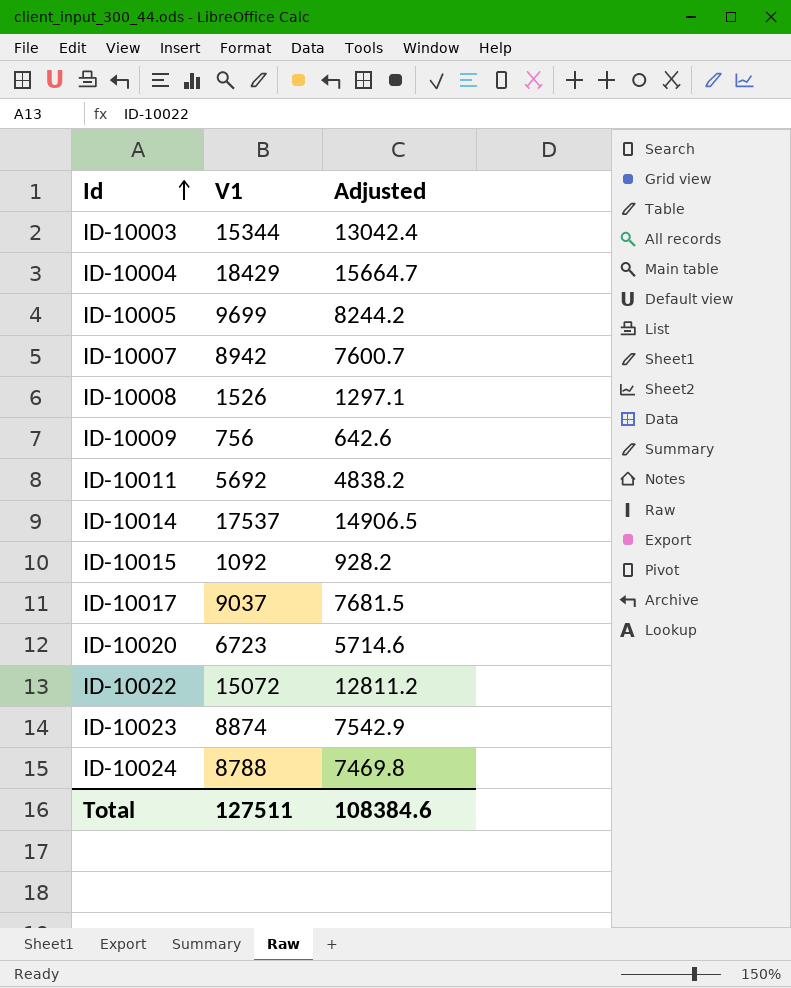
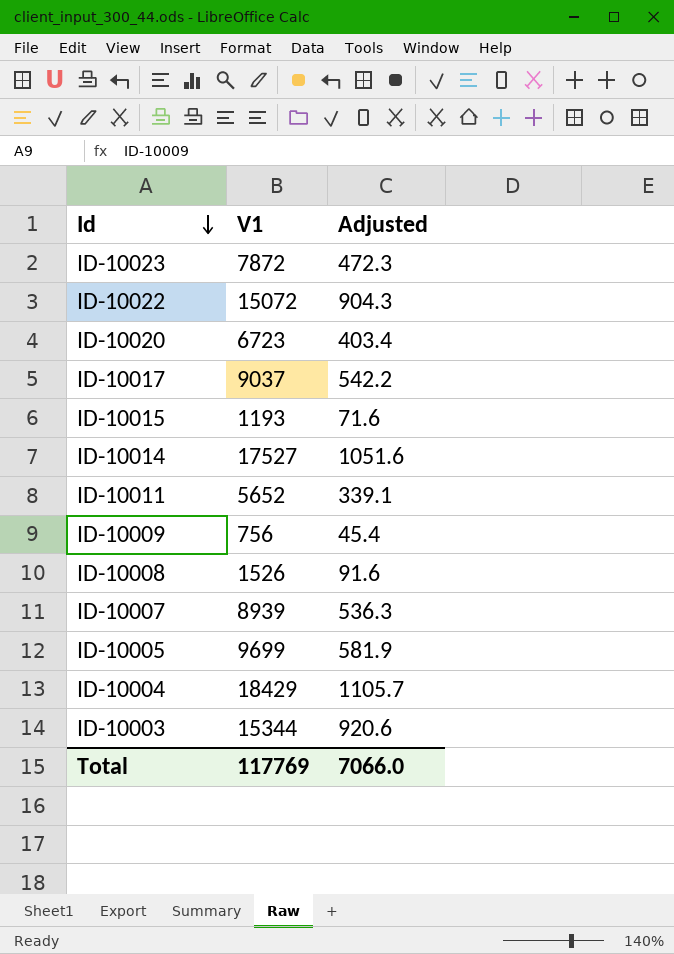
row order: Id ascending -> Id descending
column Adjusted | formula: [V1] * 0.85 -> [V1] * 0.06
row ID-10024: 8788 | 7469.8 -> none
ID-10023 | V1: 8874 -> 7872
ID-10015 | V1: 1092 -> 1193
ID-10014 | V1: 17537 -> 17527
ID-10011 | V1: 5692 -> 5652
ID-10007 | V1: 8942 -> 8939
Total | V1: 127511 -> 117769
Total | Adjusted: 108384.6 -> 7066.0

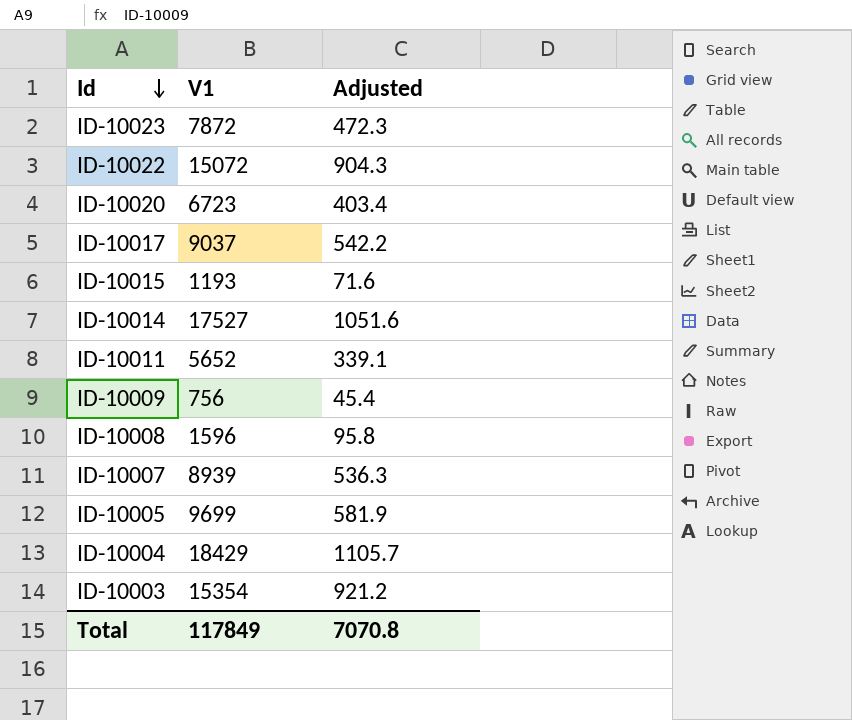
ID-10008 | V1: 1526 -> 1596
ID-10008 | Adjusted: 91.6 -> 95.8
ID-10003 | V1: 15344 -> 15354
ID-10003 | Adjusted: 920.6 -> 921.2
Total | V1: 117769 -> 117849
Total | Adjusted: 7066.0 -> 7070.8

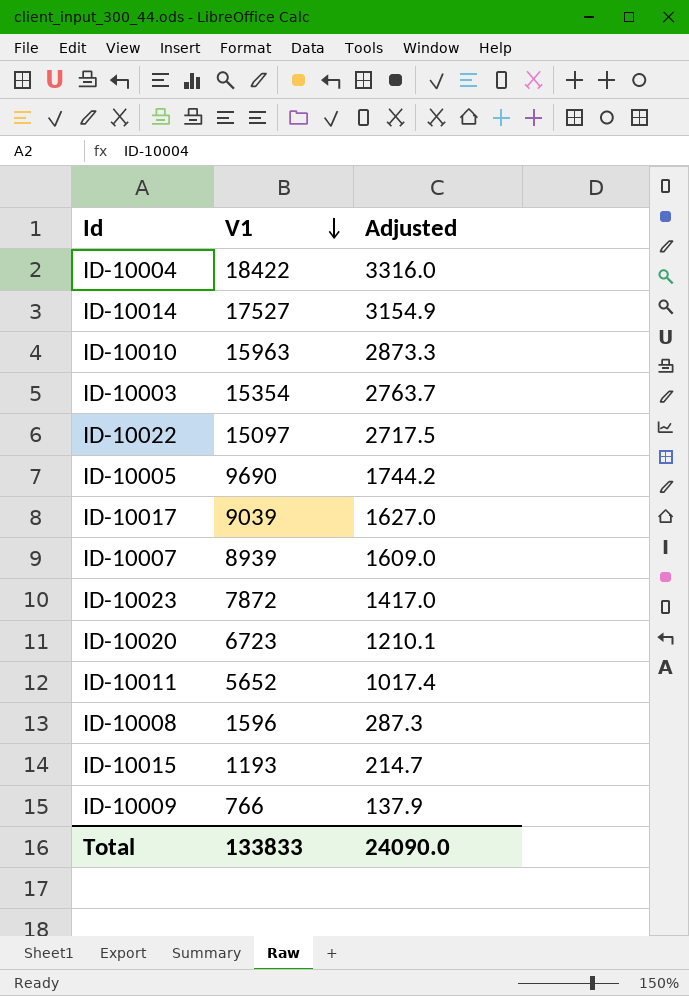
row order: Id descending -> V1 descending
column Adjusted | formula: [V1] * 0.06 -> [V1] * 0.18
ID-10004 | V1: 18429 -> 18422
row ID-10010: none -> 15963 | 2873.3
ID-10022 | V1: 15072 -> 15097
ID-10005 | V1: 9699 -> 9690
ID-10017 | V1: 9037 -> 9039
ID-10009 | V1: 756 -> 766
Total | V1: 117849 -> 133833
Total | Adjusted: 7070.8 -> 24090.0

